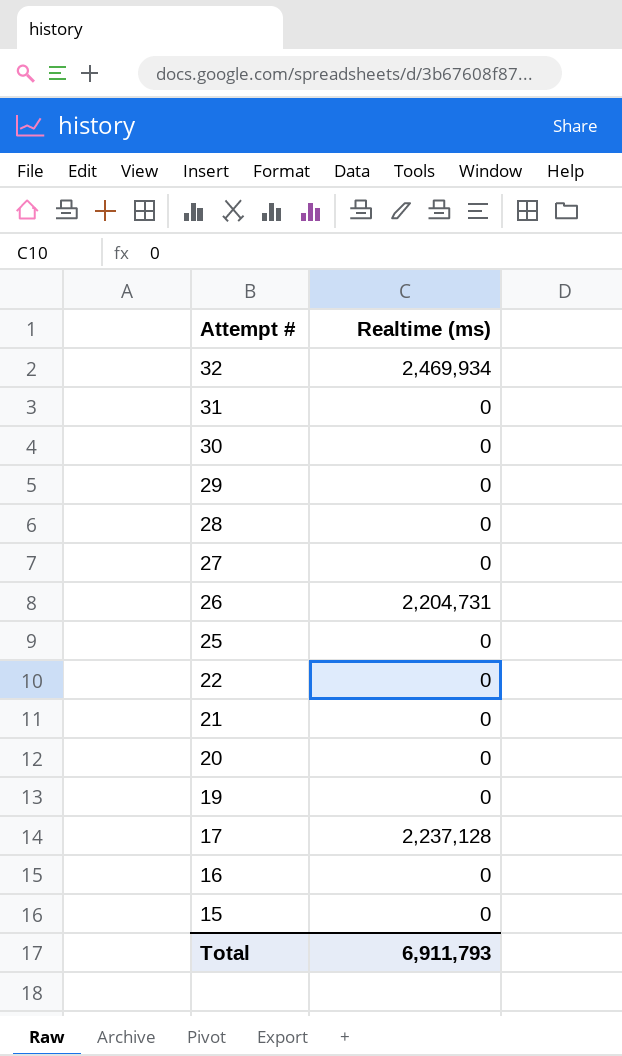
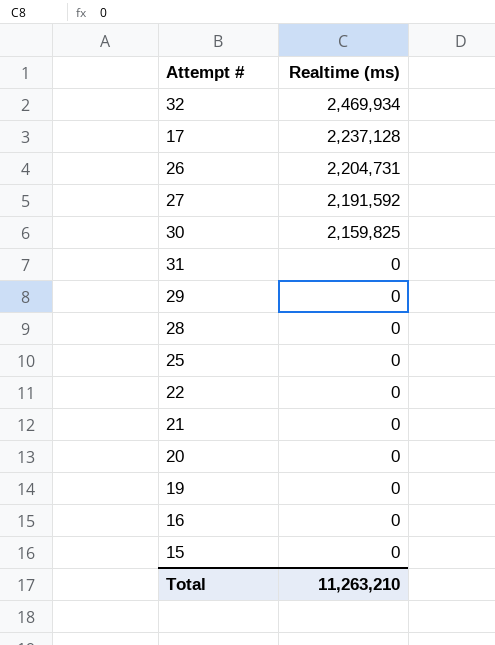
row order: Attempt # descending -> Realtime (ms) descending
27 | Realtime (ms): 0 -> 2,191,592
30 | Realtime (ms): 0 -> 2,159,825
Total | Realtime (ms): 6,911,793 -> 11,263,210

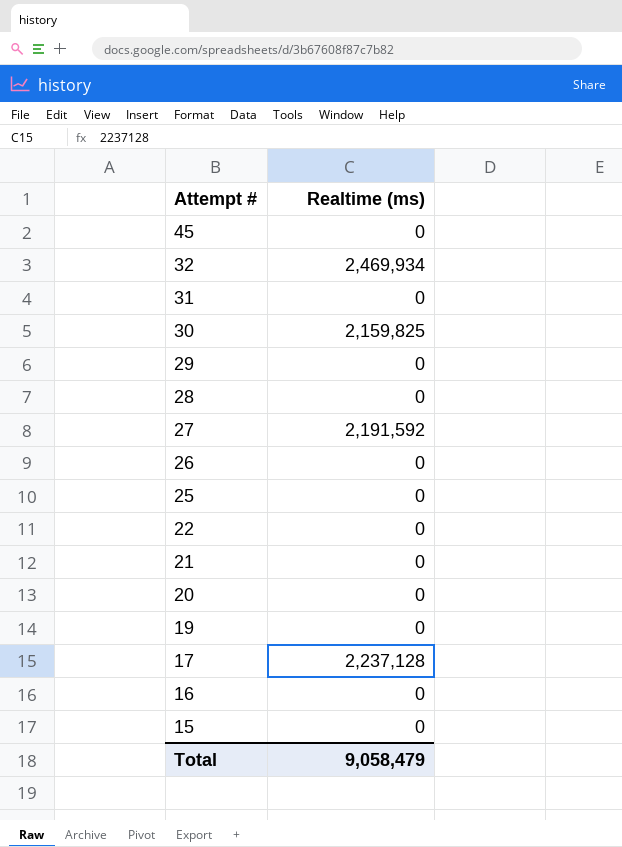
row order: Realtime (ms) descending -> Attempt # descending
row 45: none -> 0
26 | Realtime (ms): 2,204,731 -> 0
Total | Realtime (ms): 11,263,210 -> 9,058,479

